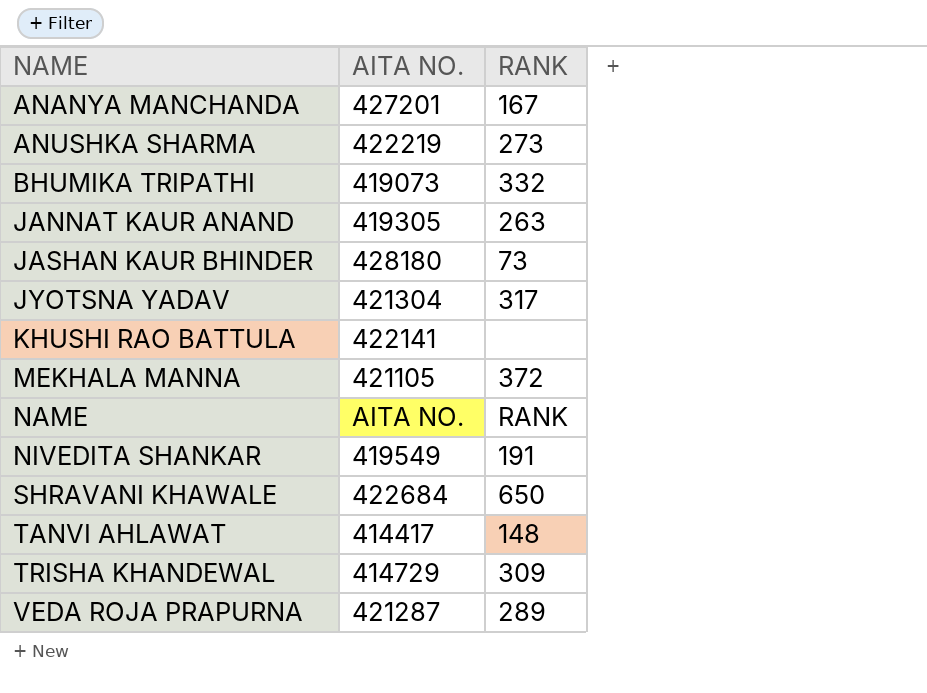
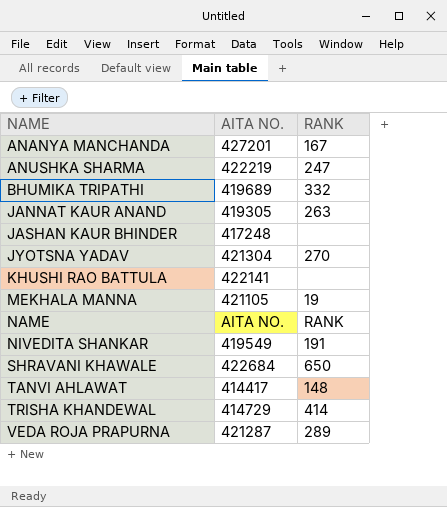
ANUSHKA SHARMA | RANK: 273 -> 247
BHUMIKA TRIPATHI | AITA NO.: 419073 -> 419689
JASHAN KAUR BHINDER | AITA NO.: 428180 -> 417248
JASHAN KAUR BHINDER | RANK: 73 -> none
JYOTSNA YADAV | RANK: 317 -> 270
MEKHALA MANNA | RANK: 372 -> 19
TRISHA KHANDEWAL | RANK: 309 -> 414

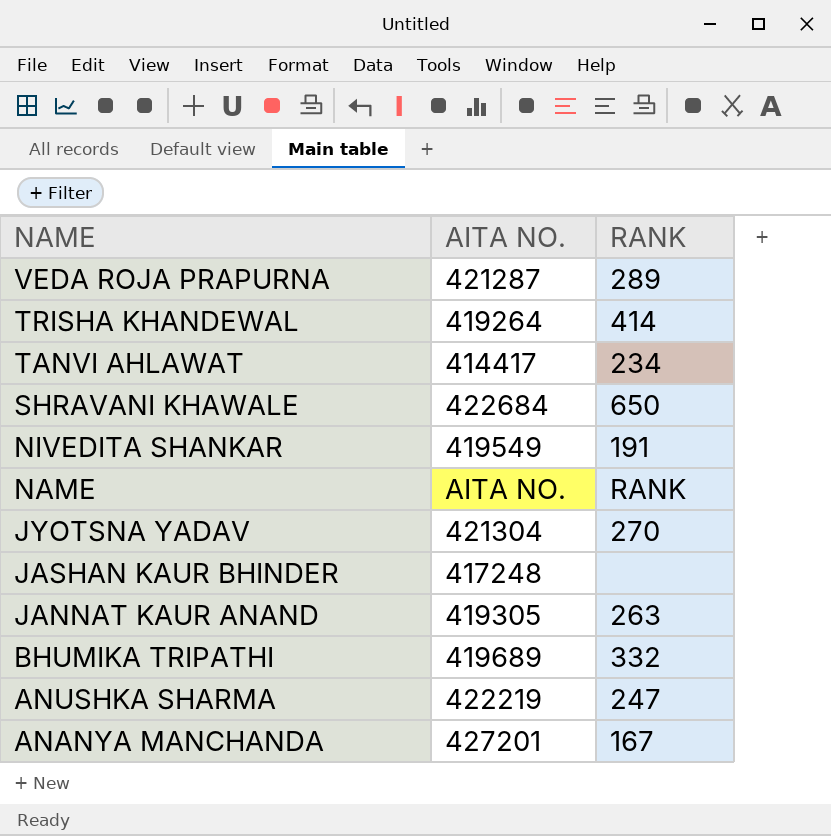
row order: NAME ascending -> NAME descending
row KHUSHI RAO BATTULA: 422141 | none -> none
row MEKHALA MANNA: 421105 | 19 -> none
TRISHA KHANDEWAL | AITA NO.: 414729 -> 419264
TANVI AHLAWAT | RANK: 148 -> 234

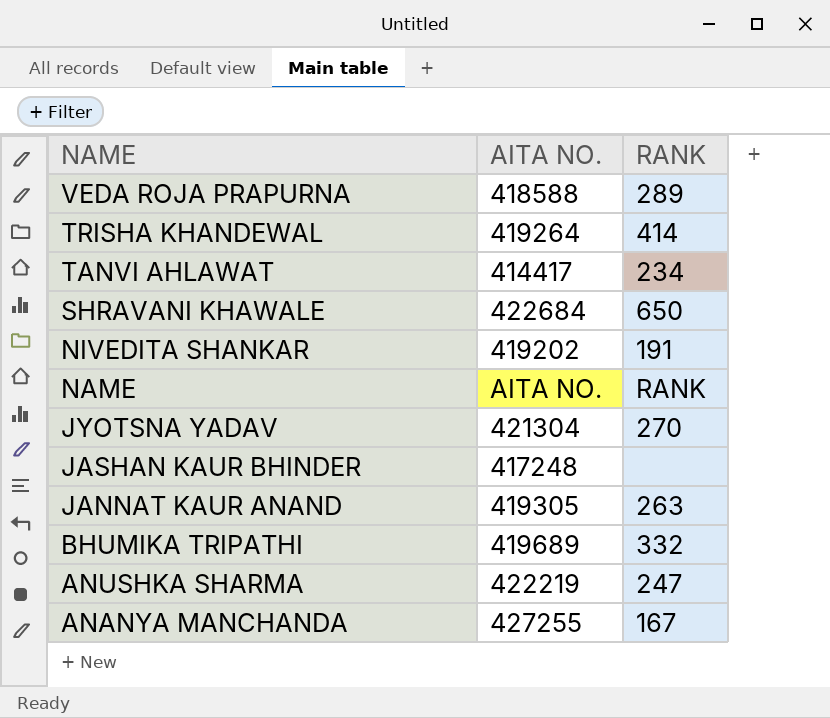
VEDA ROJA PRAPURNA | AITA NO.: 421287 -> 418588
NIVEDITA SHANKAR | AITA NO.: 419549 -> 419202
ANANYA MANCHANDA | AITA NO.: 427201 -> 427255

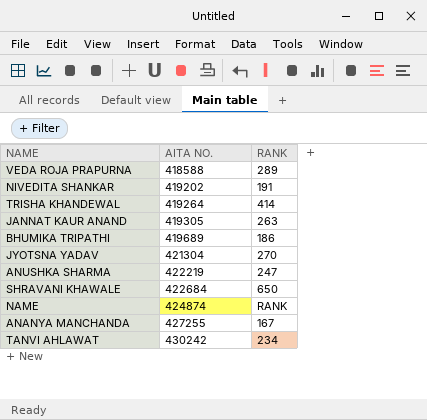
row order: NAME descending -> AITA NO. ascending
row JASHAN KAUR BHINDER: 417248 | none -> none
BHUMIKA TRIPATHI | RANK: 332 -> 186
NAME | AITA NO.: AITA NO. -> 424874
TANVI AHLAWAT | AITA NO.: 414417 -> 430242

